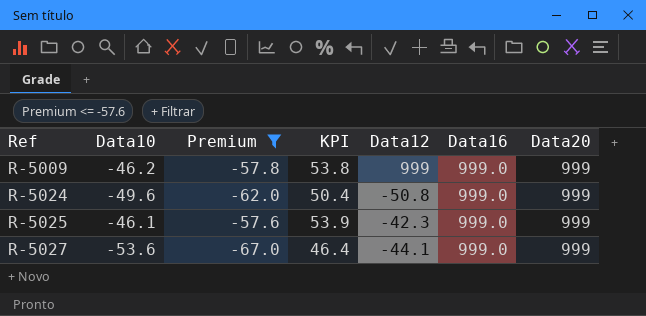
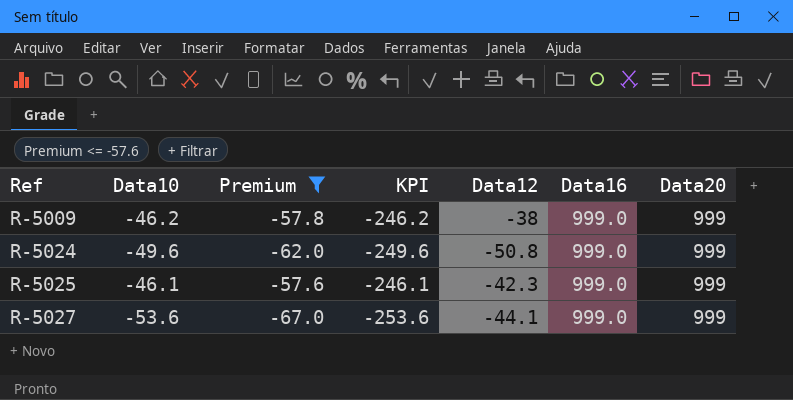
column KPI | formula: [Data10] + 100 -> [Data10] - 200
R-5009 | Data12: 999 -> -38

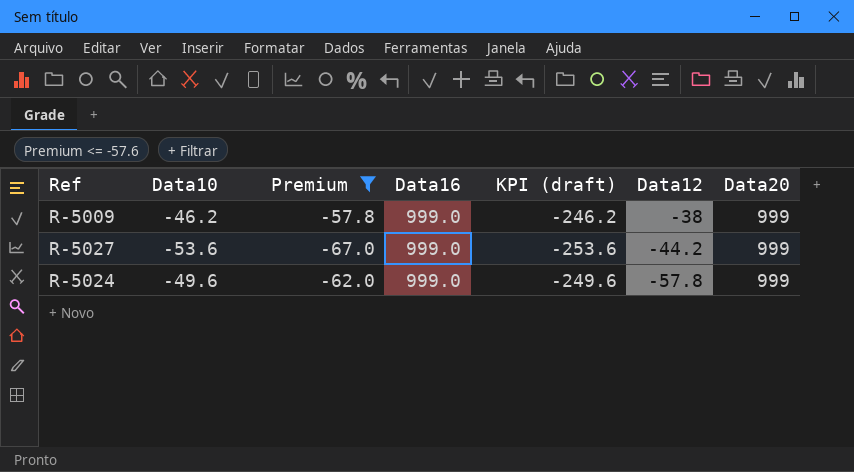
row order: Ref ascending -> Data12 descending
column Data16 | position: 6 -> 4
column name: KPI -> KPI (draft)
row R-5025: -46.1 | -57.6 | -246.1 | -42.3 | 999.0 | 999 -> none
R-5027 | Data12: -44.1 -> -44.2
R-5024 | Data12: -50.8 -> -57.8

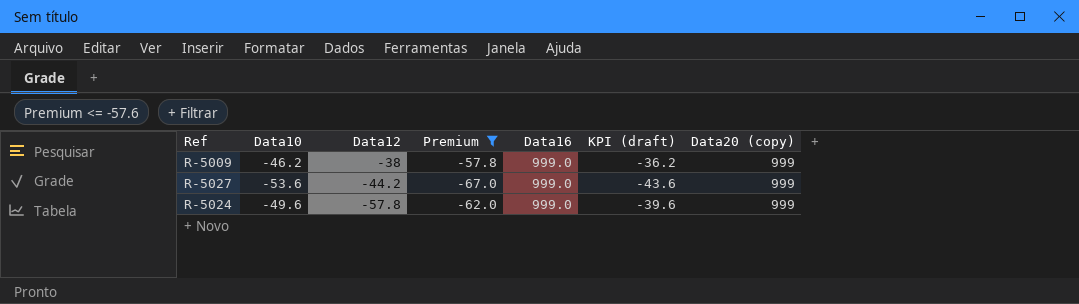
column Data12 | position: 6 -> 3
column KPI (draft) | formula: [Data10] - 200 -> [Data10] + 10
column name: Data20 -> Data20 (copy)

